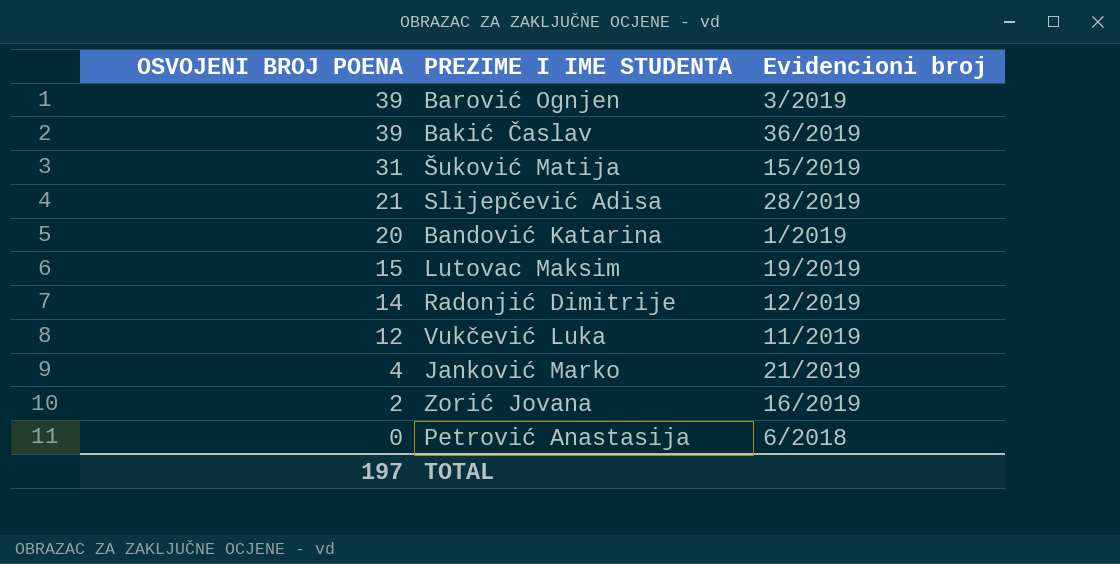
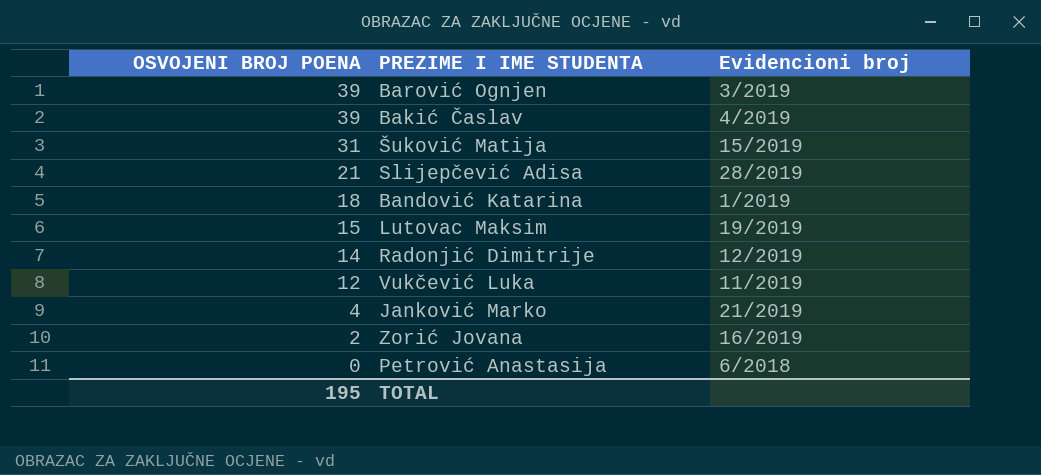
Bakić Časlav | Evidencioni broj: 36/2019 -> 4/2019
Bandović Katarina | OSVOJENI BROJ POENA: 20 -> 18
TOTAL | OSVOJENI BROJ POENA: 197 -> 195

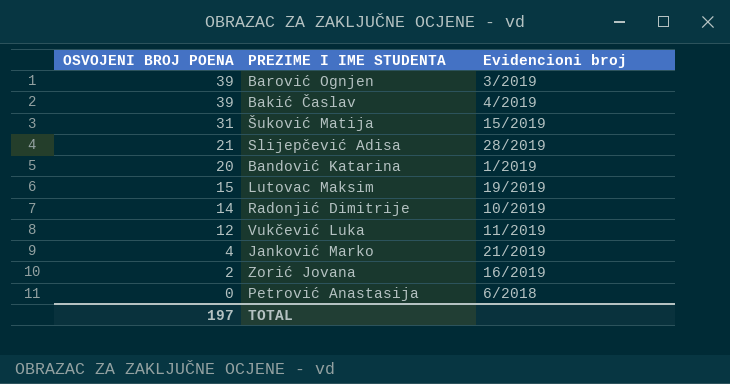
Bandović Katarina | OSVOJENI BROJ POENA: 18 -> 20
Radonjić Dimitrije | Evidencioni broj: 12/2019 -> 10/2019
TOTAL | OSVOJENI BROJ POENA: 195 -> 197

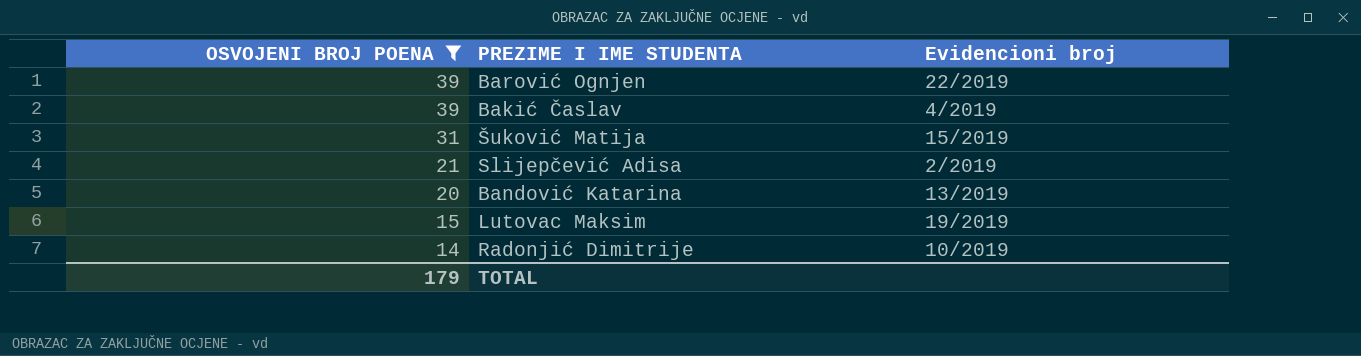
filter: none -> OSVOJENI BROJ POENA >= 14
Barović Ognjen | Evidencioni broj: 3/2019 -> 22/2019
Slijepčević Adisa | Evidencioni broj: 28/2019 -> 2/2019
Bandović Katarina | Evidencioni broj: 1/2019 -> 13/2019
TOTAL | OSVOJENI BROJ POENA: 197 -> 179

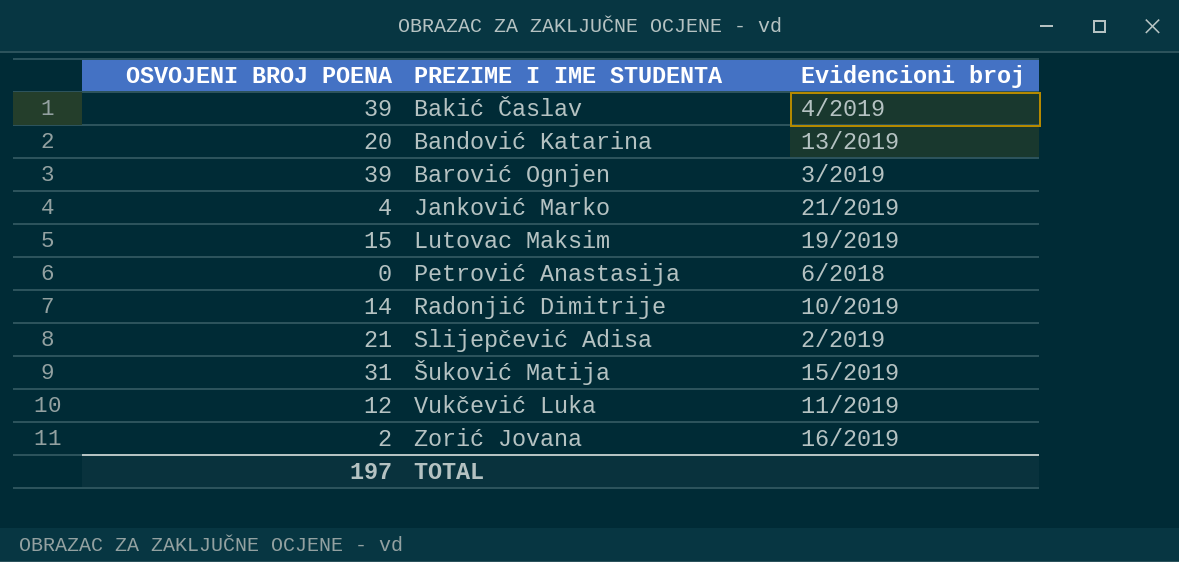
filter: OSVOJENI BROJ POENA >= 14 -> none
row order: OSVOJENI BROJ POENA descending -> PREZIME I IME STUDENTA ascending
Barović Ognjen | Evidencioni broj: 22/2019 -> 3/2019
TOTAL | OSVOJENI BROJ POENA: 179 -> 197

